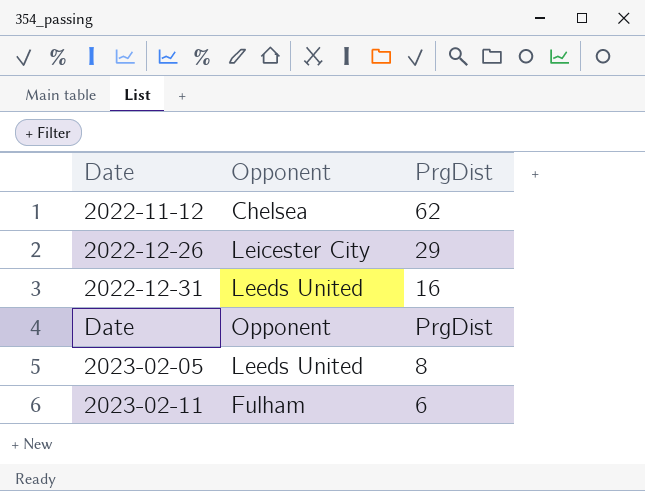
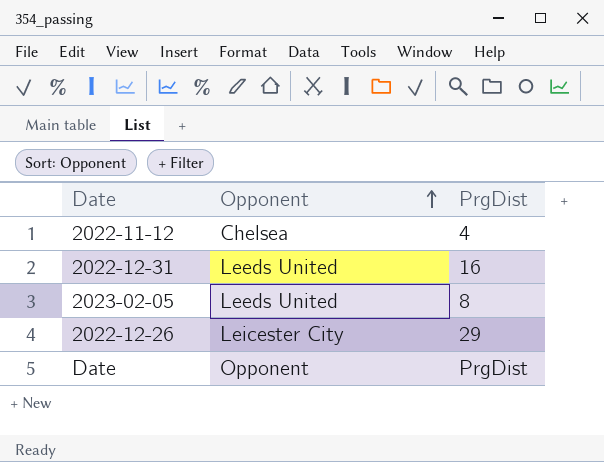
row order: none -> Opponent ascending
row 2023-02-11: Fulham | 6 -> none
2022-11-12 | PrgDist: 62 -> 4

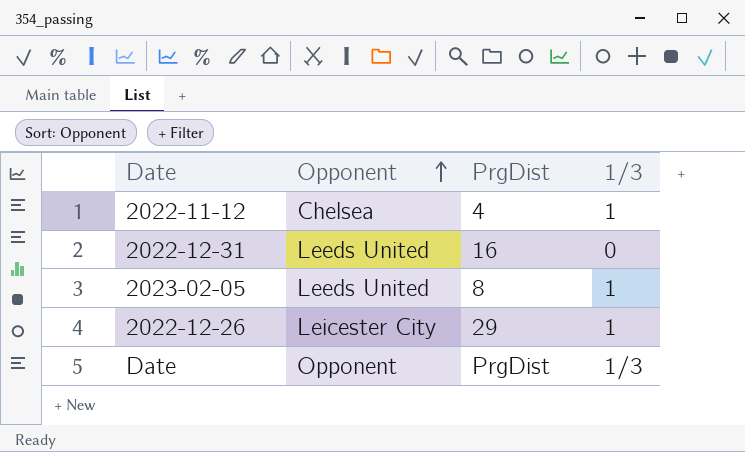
column 1/3 | position: none -> 4

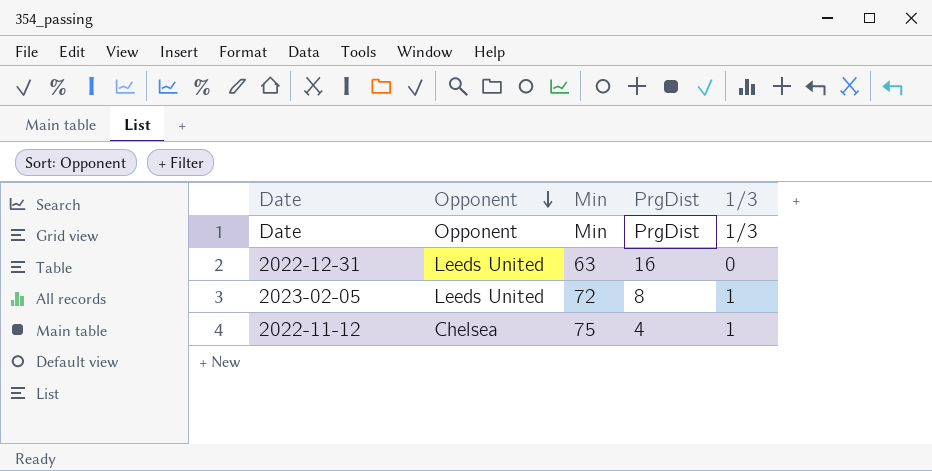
row order: Opponent ascending -> Opponent descending
column Min | position: none -> 3
row 2022-12-26: Leicester City | 29 | 1 -> none

